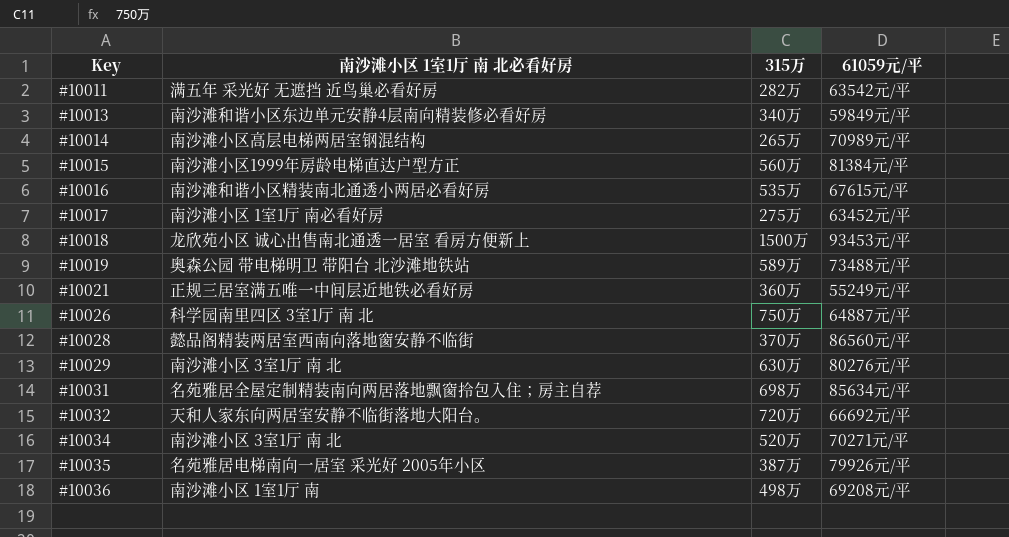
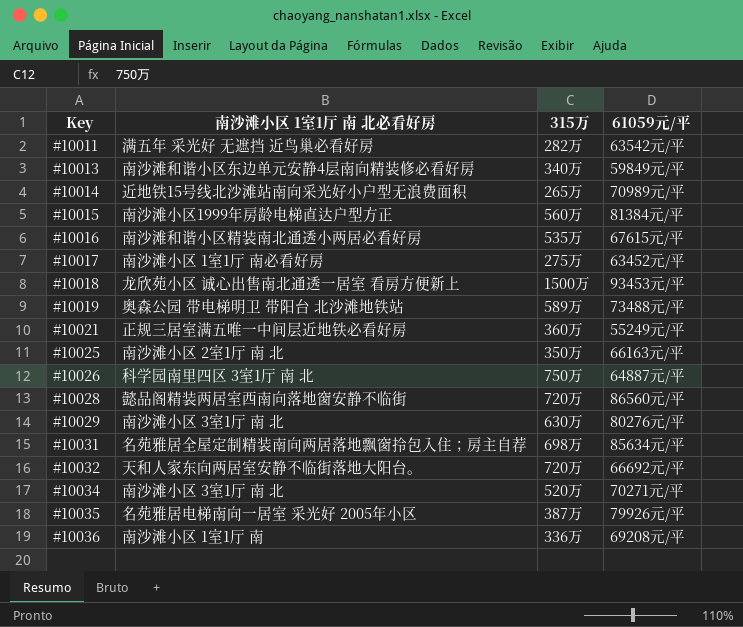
#10014 | 南沙滩小区 1室1厅 南 北必看好房: 南沙滩小区高层电梯两居室钢混结构 -> 近地铁15号线北沙滩站南向采光好小户型无浪费面积
row #10025: none -> 南沙滩小区 2室1厅 南 北 | 350万 | 66163元/平
#10028 | 315万: 370万 -> 720万
#10036 | 315万: 498万 -> 336万

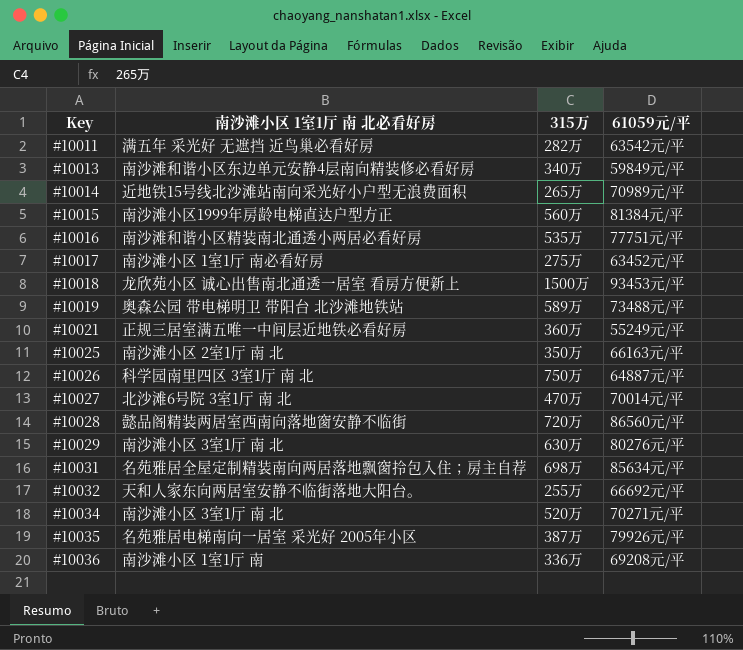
#10016 | 61059元/平: 67615元/平 -> 77751元/平
row #10027: none -> 北沙滩6号院 3室1厅 南 北 | 470万 | 70014元/平
#10032 | 315万: 720万 -> 255万

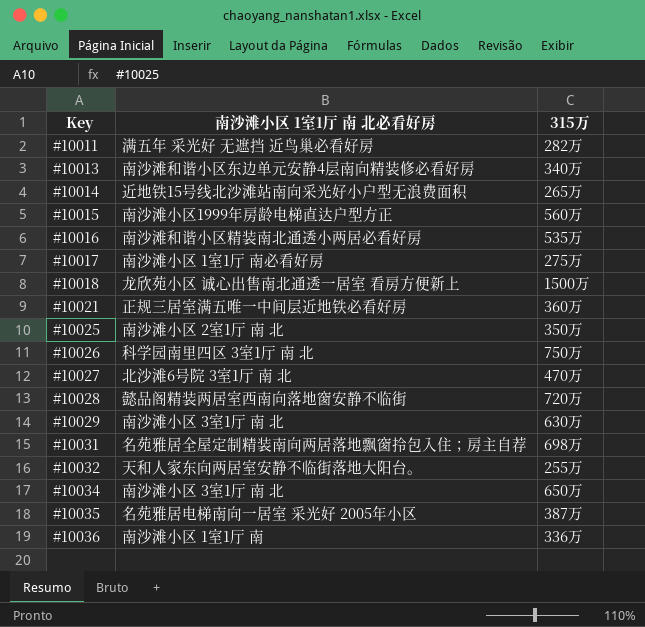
column 61059元/平 | position: 4 -> none
row #10019: 奥森公园 带电梯明卫 带阳台 北沙滩地铁站 | 589万 | 73488元/平 -> none
#10034 | 315万: 520万 -> 650万

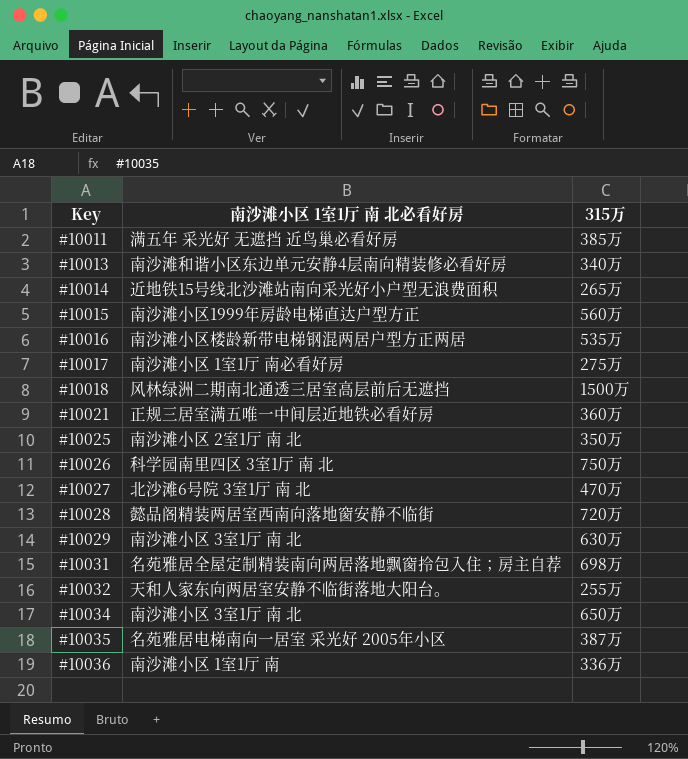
#10011 | 315万: 282万 -> 385万
#10016 | 南沙滩小区 1室1厅 南 北必看好房: 南沙滩和谐小区精装南北通透小两居必看好房 -> 南沙滩小区楼龄新带电梯钢混两居户型方正两居
#10018 | 南沙滩小区 1室1厅 南 北必看好房: 龙欣苑小区 诚心出售南北通透一居室 看房方便新上 -> 风林绿洲二期南北通透三居室高层前后无遮挡

